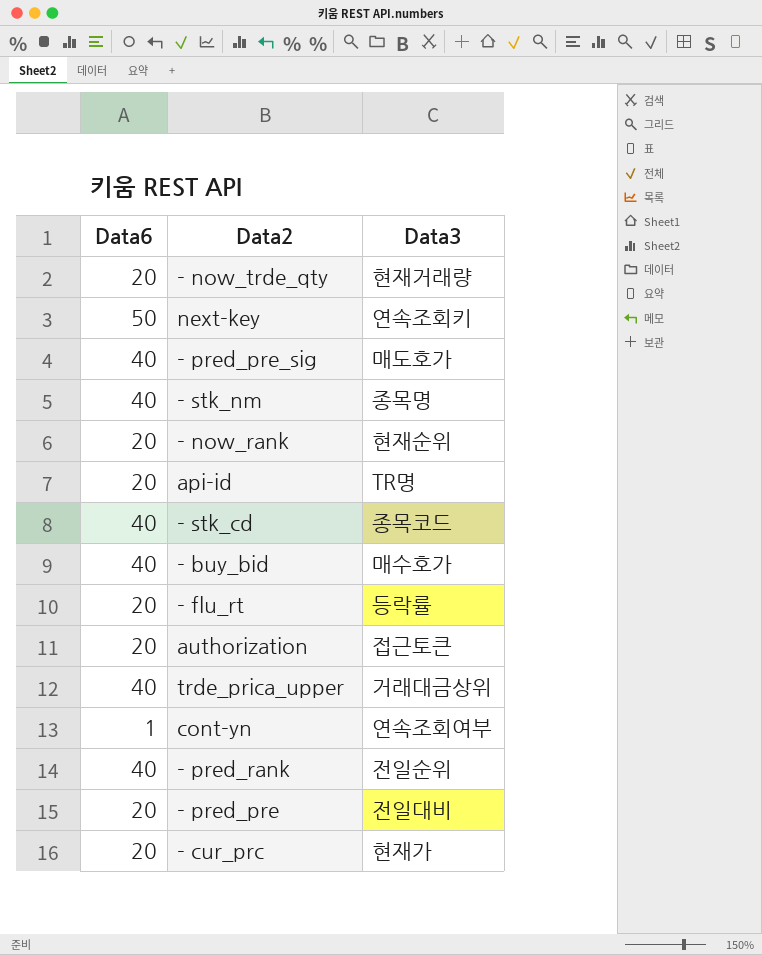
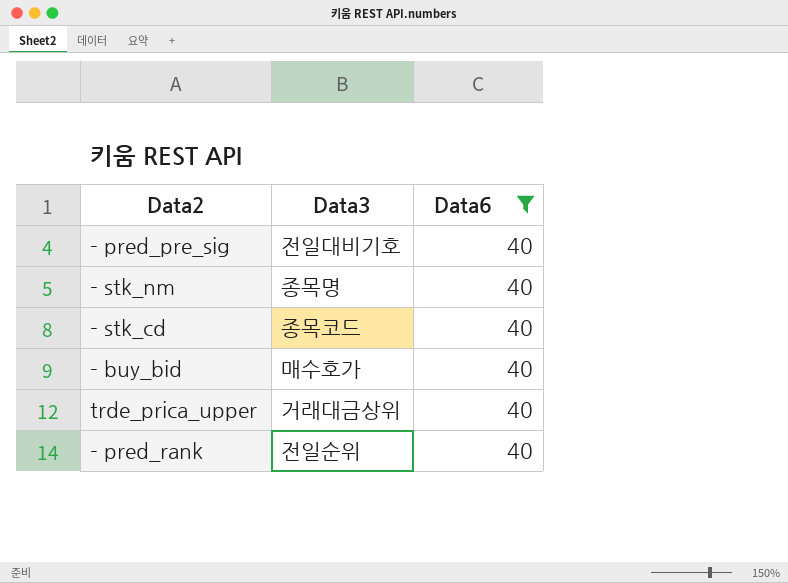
filter: none -> Data6 = 40
column Data6 | position: 1 -> 3
- pred_pre_sig | Data3: 매도호가 -> 전일대비기호

